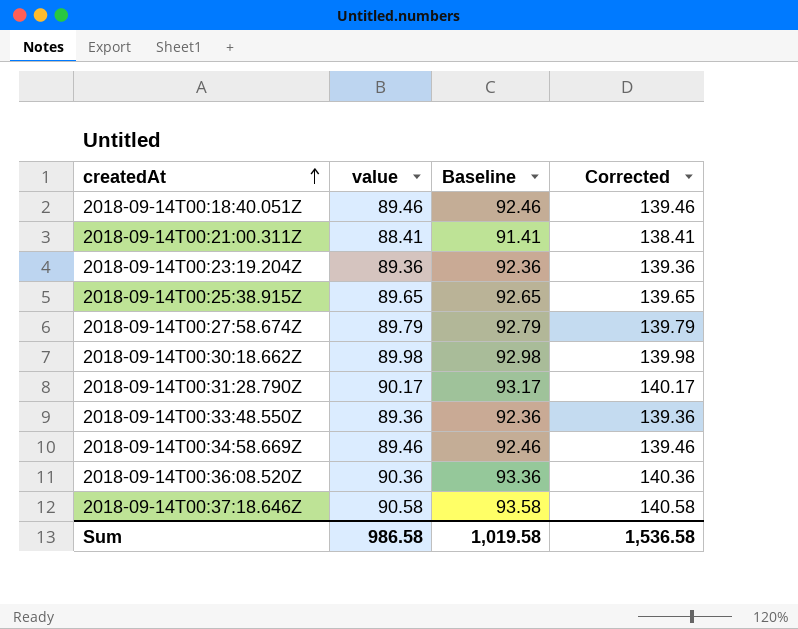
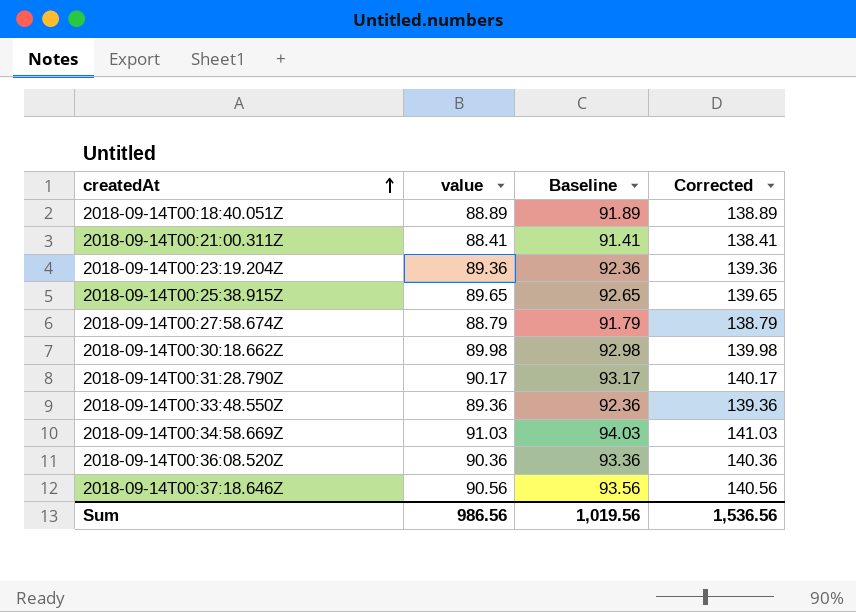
2018-09-14T00:18:40.051Z | value: 89.46 -> 88.89
2018-09-14T00:18:40.051Z | Baseline: 92.46 -> 91.89
2018-09-14T00:18:40.051Z | Corrected: 139.46 -> 138.89
2018-09-14T00:27:58.674Z | value: 89.79 -> 88.79
2018-09-14T00:27:58.674Z | Baseline: 92.79 -> 91.79
2018-09-14T00:27:58.674Z | Corrected: 139.79 -> 138.79
2018-09-14T00:34:58.669Z | value: 89.46 -> 91.03
2018-09-14T00:34:58.669Z | Baseline: 92.46 -> 94.03
2018-09-14T00:34:58.669Z | Corrected: 139.46 -> 141.03
2018-09-14T00:37:18.646Z | value: 90.58 -> 90.56
2018-09-14T00:37:18.646Z | Baseline: 93.58 -> 93.56
2018-09-14T00:37:18.646Z | Corrected: 140.58 -> 140.56
Sum | value: 986.58 -> 986.56
Sum | Baseline: 1,019.58 -> 1,019.56
Sum | Corrected: 1,536.58 -> 1,536.56

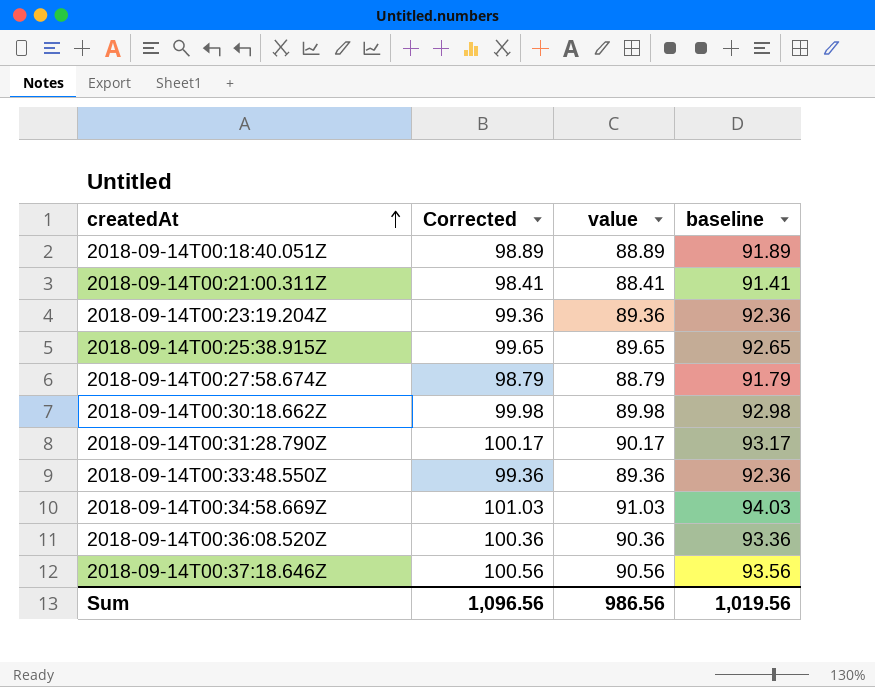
column Corrected | formula: [value] + 50 -> [value] + 10
column Corrected | position: 4 -> 2
column name: Baseline -> baseline
Sum | Corrected: 1,536.56 -> 1,096.56

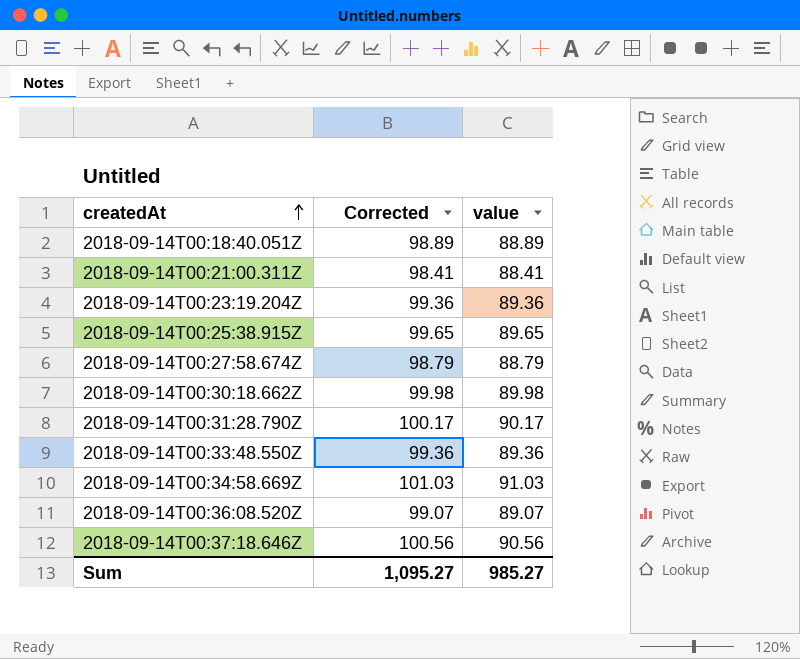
column baseline | formula: [value] + 3 -> none
2018-09-14T00:36:08.520Z | Corrected: 100.36 -> 99.07
2018-09-14T00:36:08.520Z | value: 90.36 -> 89.07
Sum | Corrected: 1,096.56 -> 1,095.27
Sum | value: 986.56 -> 985.27

